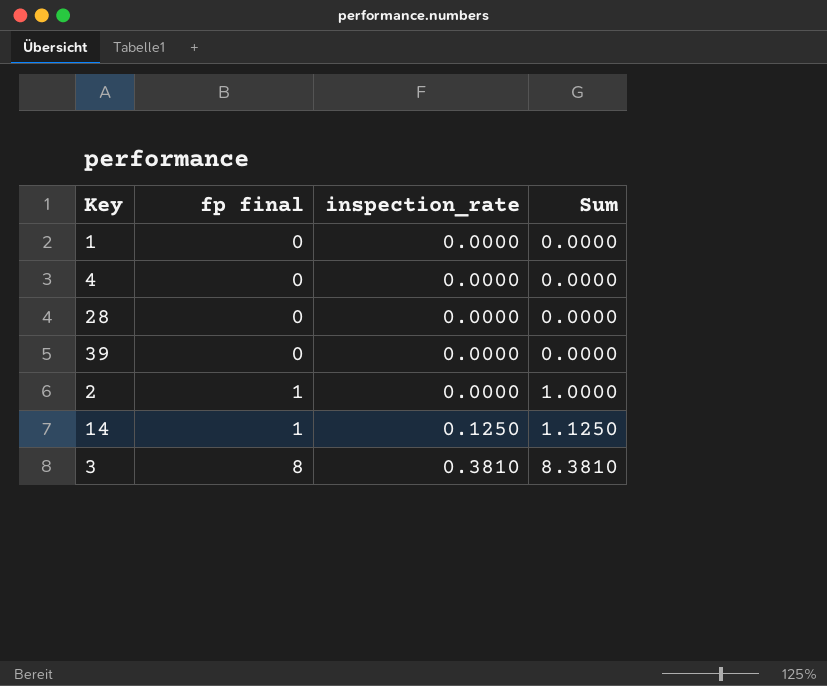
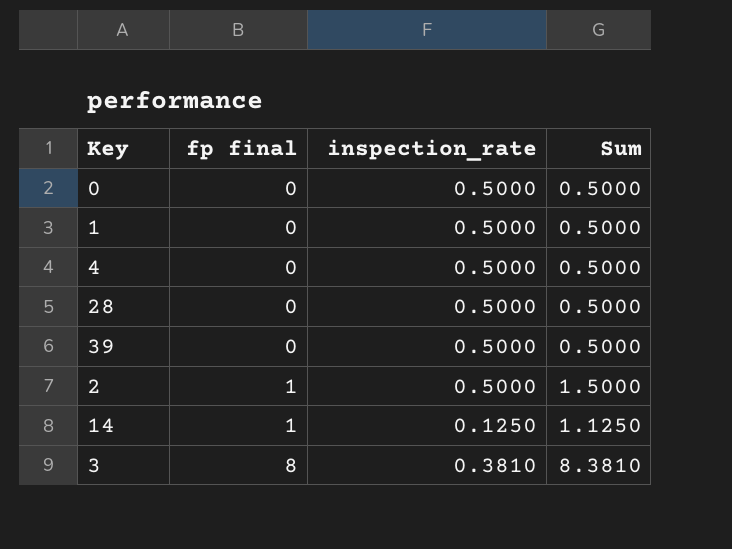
row 0: none -> 0 | 0.5000 | 0.5000
1 | inspection_rate: 0.0000 -> 0.5000
1 | Sum: 0.0000 -> 0.5000
4 | inspection_rate: 0.0000 -> 0.5000
4 | Sum: 0.0000 -> 0.5000
28 | inspection_rate: 0.0000 -> 0.5000
28 | Sum: 0.0000 -> 0.5000
39 | inspection_rate: 0.0000 -> 0.5000
39 | Sum: 0.0000 -> 0.5000
2 | inspection_rate: 0.0000 -> 0.5000
2 | Sum: 1.0000 -> 1.5000

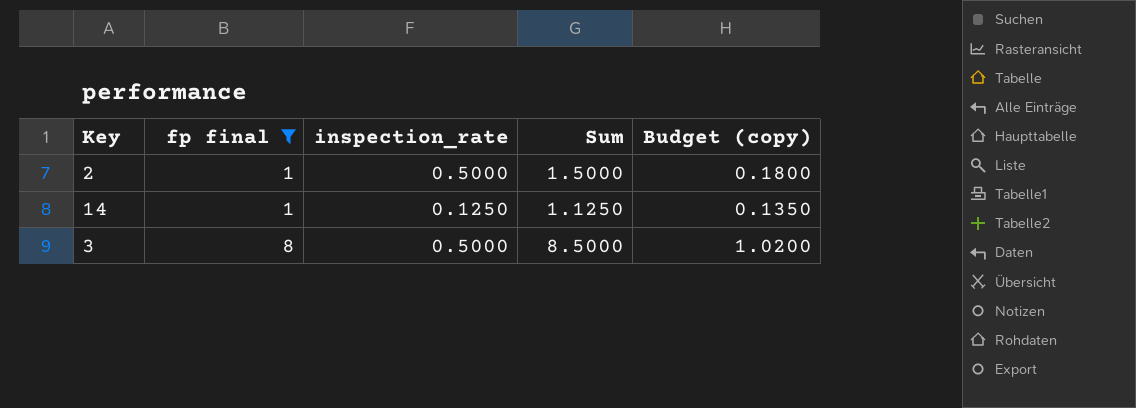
filter: none -> fp final != 0
column Budget (copy) | formula: none -> [Sum] * 0.12
3 | inspection_rate: 0.3810 -> 0.5000
3 | Sum: 8.3810 -> 8.5000

